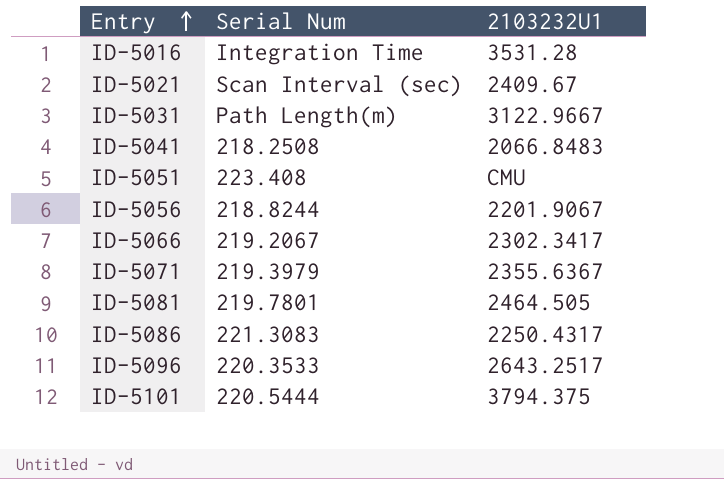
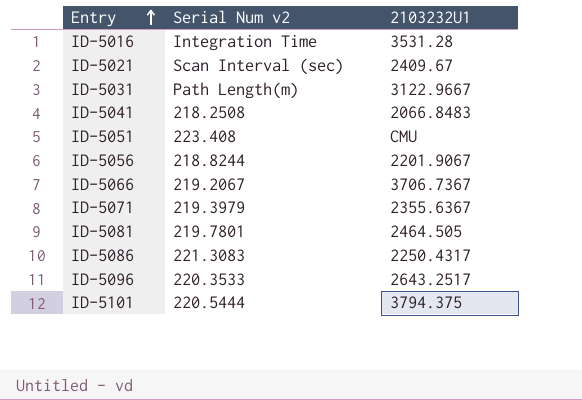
column name: Serial Num -> Serial Num v2
ID-5066 | 2103232U1: 2302.3417 -> 3706.7367

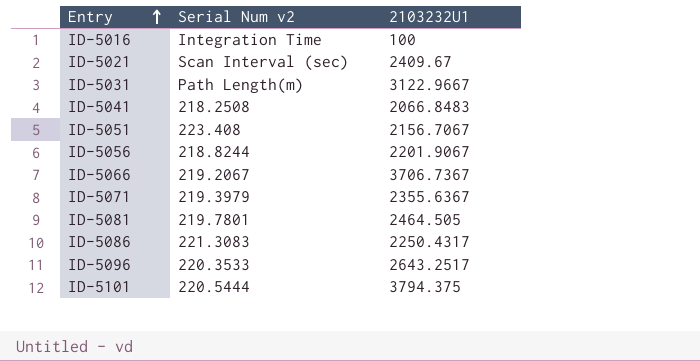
ID-5016 | 2103232U1: 3531.28 -> 100
ID-5051 | 2103232U1: CMU -> 2156.7067

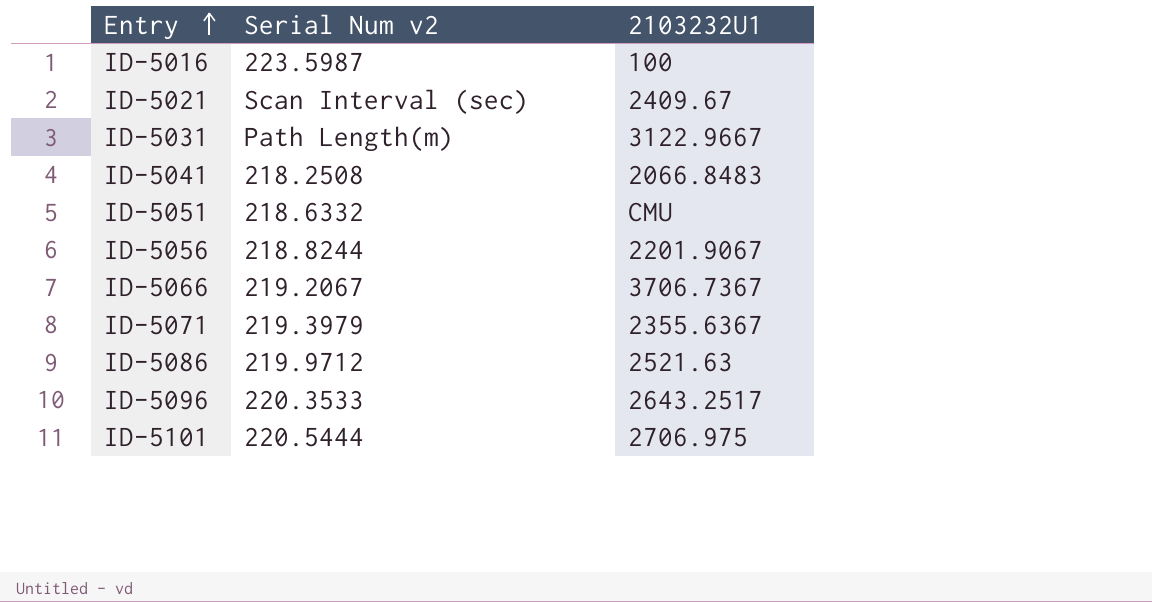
row ID-5081: 219.7801 | 2464.505 -> none
ID-5016 | Serial Num v2: Integration Time -> 223.5987
ID-5051 | Serial Num v2: 223.408 -> 218.6332
ID-5051 | 2103232U1: 2156.7067 -> CMU
ID-5086 | Serial Num v2: 221.3083 -> 219.9712
ID-5086 | 2103232U1: 2250.4317 -> 2521.63
ID-5101 | 2103232U1: 3794.375 -> 2706.975

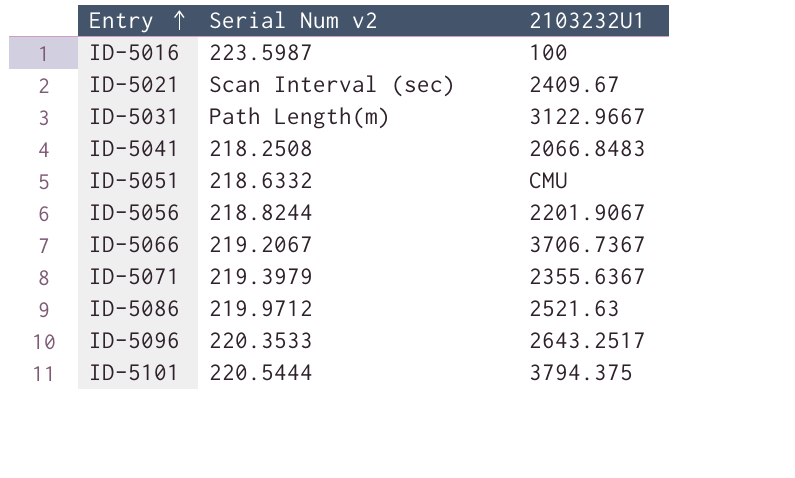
ID-5101 | 2103232U1: 2706.975 -> 3794.375

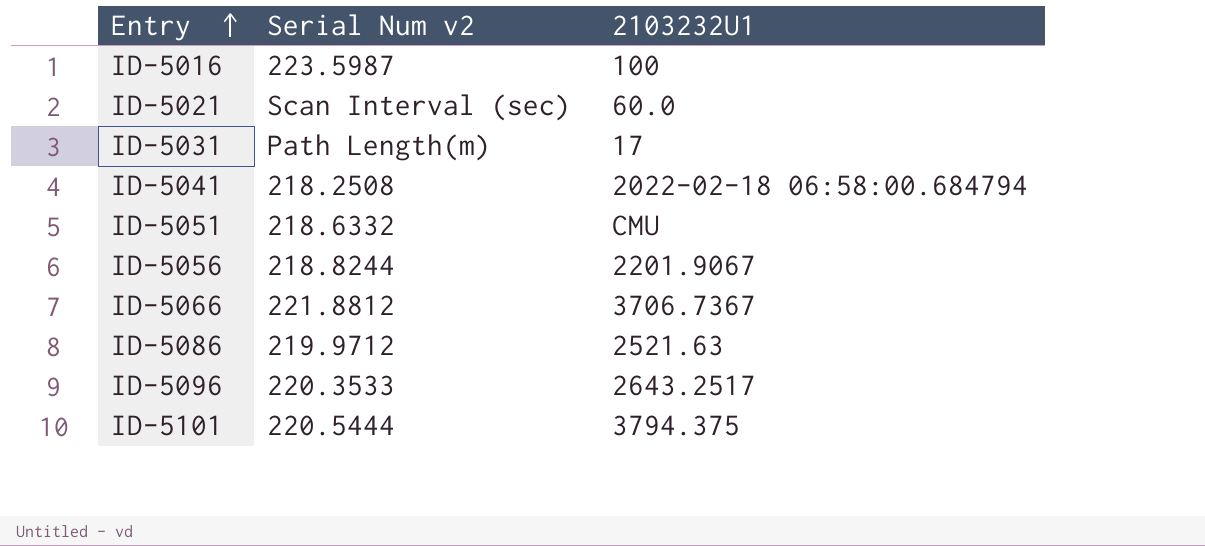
row ID-5071: 219.3979 | 2355.6367 -> none
ID-5021 | 2103232U1: 2409.67 -> 60.0
ID-5031 | 2103232U1: 3122.9667 -> 17
ID-5041 | 2103232U1: 2066.8483 -> 2022-02-18 06:58:00.684794
ID-5066 | Serial Num v2: 219.2067 -> 221.8812

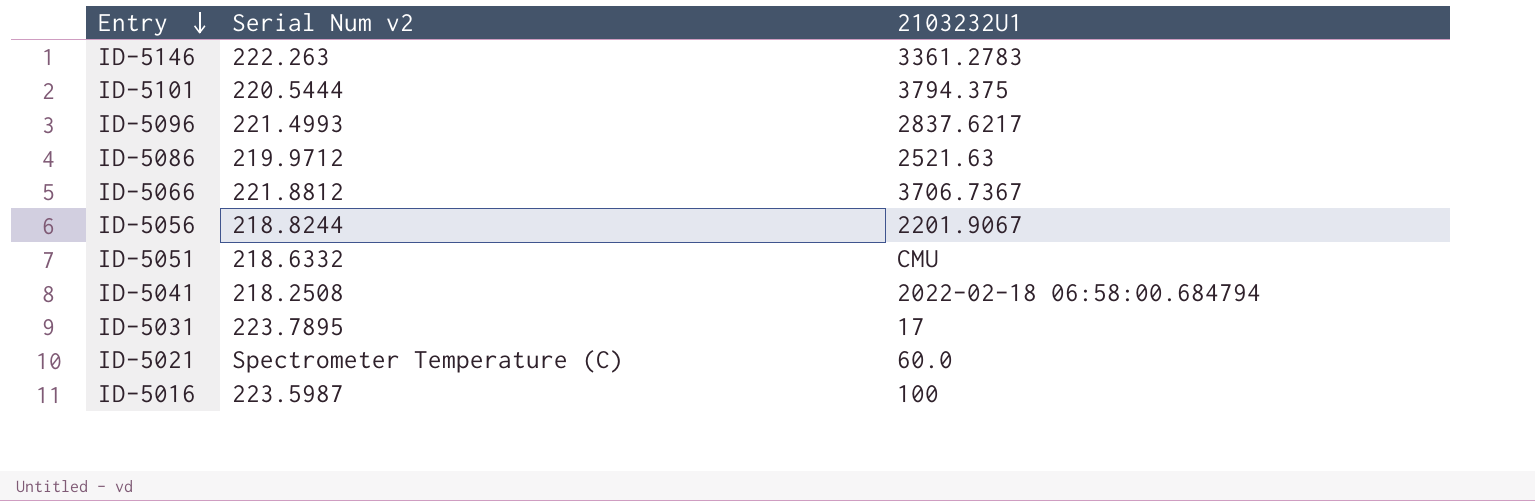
row order: Entry ascending -> Entry descending
row ID-5146: none -> 222.263 | 3361.2783
ID-5096 | Serial Num v2: 220.3533 -> 221.4993
ID-5096 | 2103232U1: 2643.2517 -> 2837.6217
ID-5031 | Serial Num v2: Path Length(m) -> 223.7895
ID-5021 | Serial Num v2: Scan Interval (sec) -> Spectrometer Temperature (C)

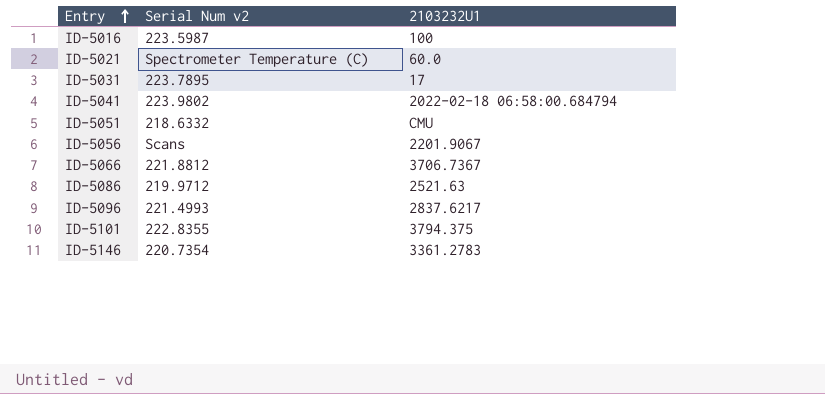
row order: Entry descending -> Entry ascending
ID-5041 | Serial Num v2: 218.2508 -> 223.9802
ID-5056 | Serial Num v2: 218.8244 -> Scans
ID-5101 | Serial Num v2: 220.5444 -> 222.8355
ID-5146 | Serial Num v2: 222.263 -> 220.7354

